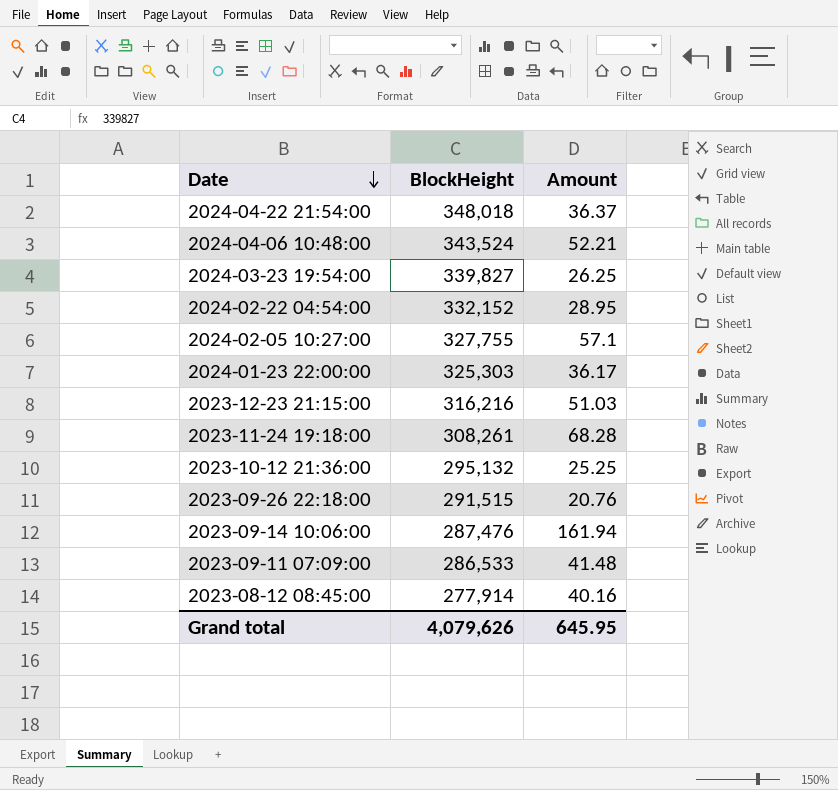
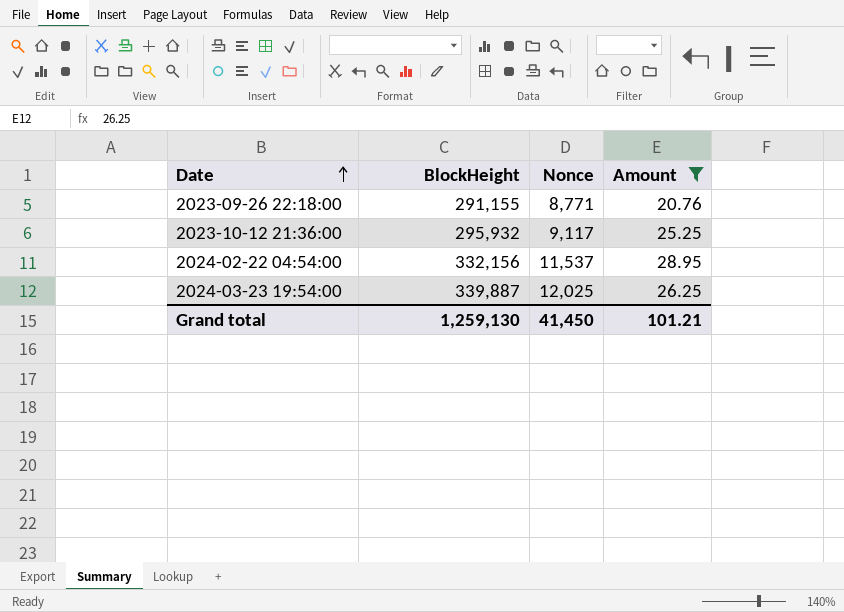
filter: none -> Amount <= 28.95
row order: Date descending -> Date ascending
column Nonce | position: none -> 3
2023-09-26 22:18:00 | BlockHeight: 291,515 -> 291,155
2023-10-12 21:36:00 | BlockHeight: 295,132 -> 295,932
2024-02-22 04:54:00 | BlockHeight: 332,152 -> 332,156
2024-03-23 19:54:00 | BlockHeight: 339,827 -> 339,887
Grand total | BlockHeight: 4,079,626 -> 1,259,130
Grand total | Amount: 645.95 -> 101.21

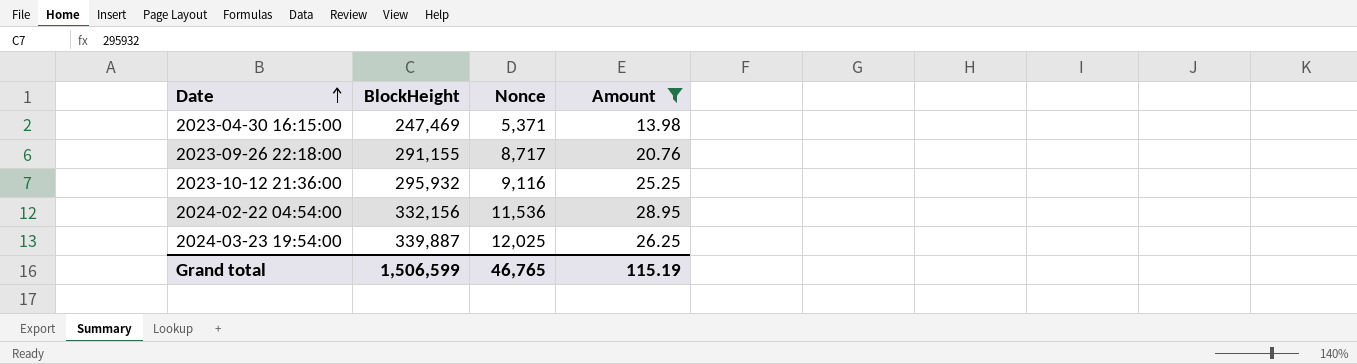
row 2023-04-30 16:15:00: none -> 247,469 | 5,371 | 13.98
2023-09-26 22:18:00 | Nonce: 8,771 -> 8,717
2023-10-12 21:36:00 | Nonce: 9,117 -> 9,116
2024-02-22 04:54:00 | Nonce: 11,537 -> 11,536
Grand total | BlockHeight: 1,259,130 -> 1,506,599
Grand total | Nonce: 41,450 -> 46,765
Grand total | Amount: 101.21 -> 115.19

